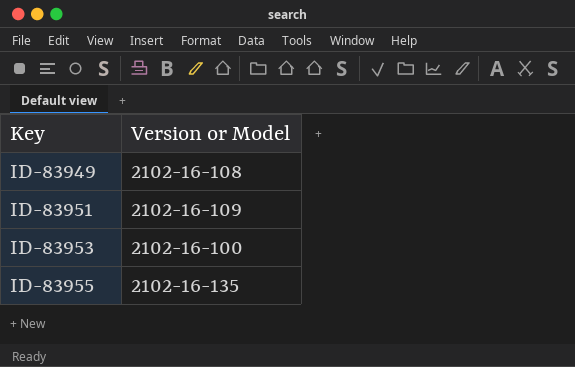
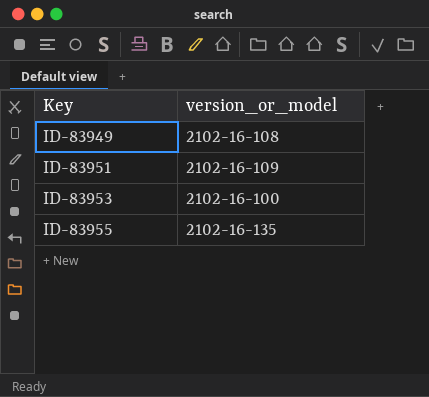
column name: Version or Model -> version_or_model

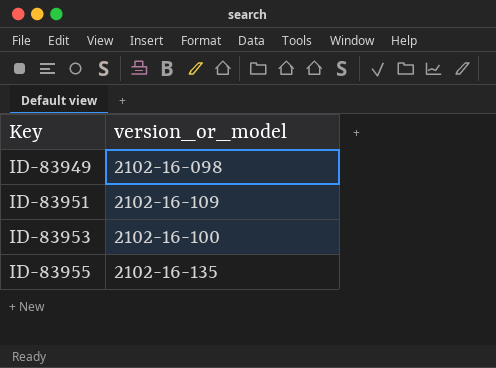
ID-83949 | version_or_model: 2102-16-108 -> 2102-16-098

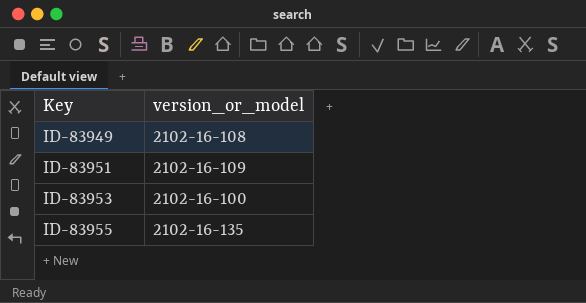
ID-83949 | version_or_model: 2102-16-098 -> 2102-16-108

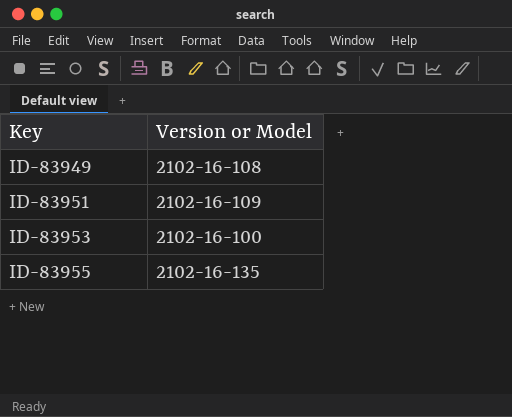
column name: version_or_model -> Version or Model

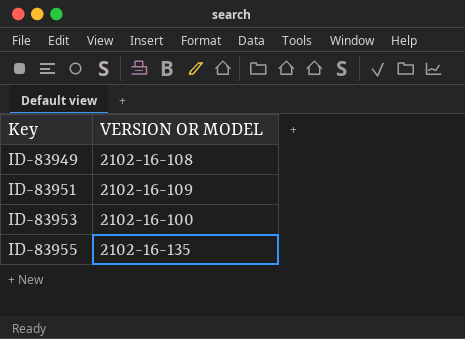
column name: Version or Model -> VERSION OR MODEL

